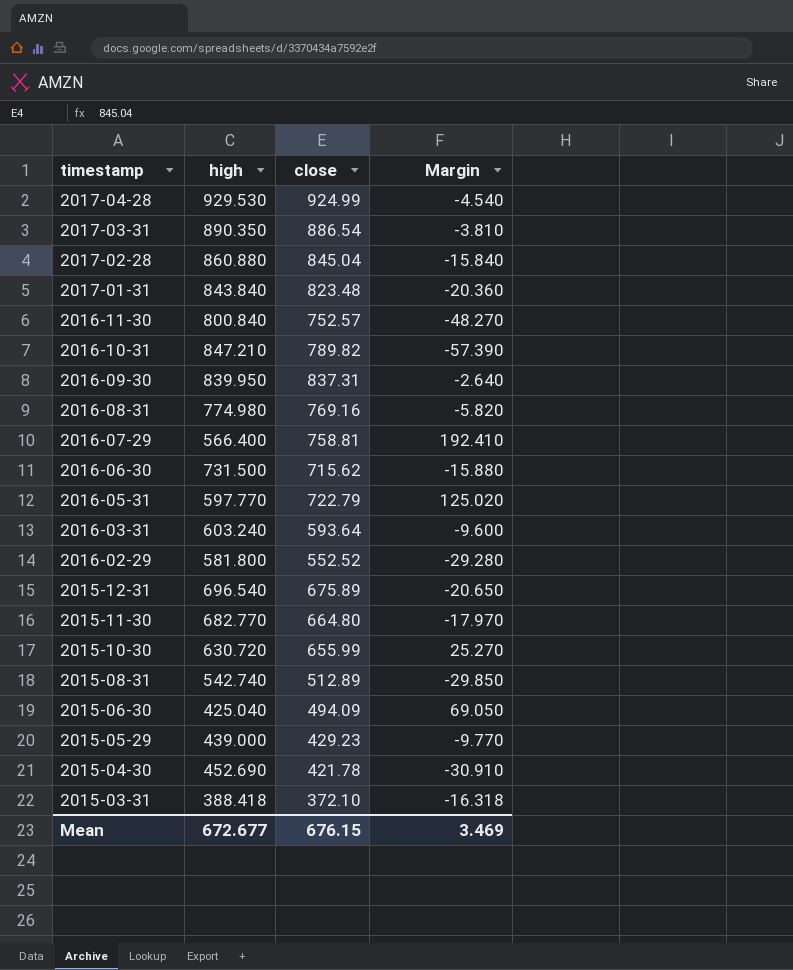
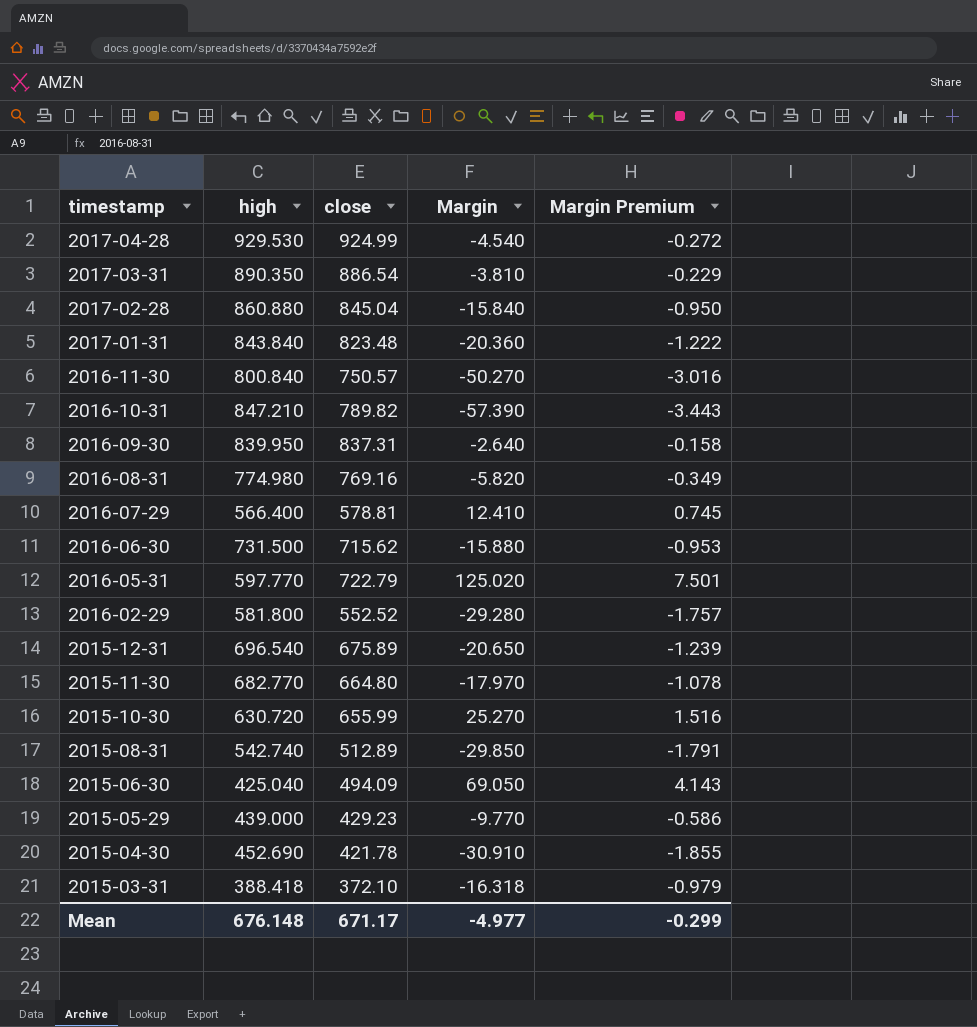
column Margin Premium | formula: none -> [Margin] * 0.06
row 2016-03-31: 603.240 | 593.64 | -9.600 -> none
2016-11-30 | close: 752.57 -> 750.57
2016-11-30 | Margin: -48.270 -> -50.270
2016-07-29 | close: 758.81 -> 578.81
2016-07-29 | Margin: 192.410 -> 12.410
Mean | high: 672.677 -> 676.148
Mean | close: 676.15 -> 671.17
Mean | Margin: 3.469 -> -4.977

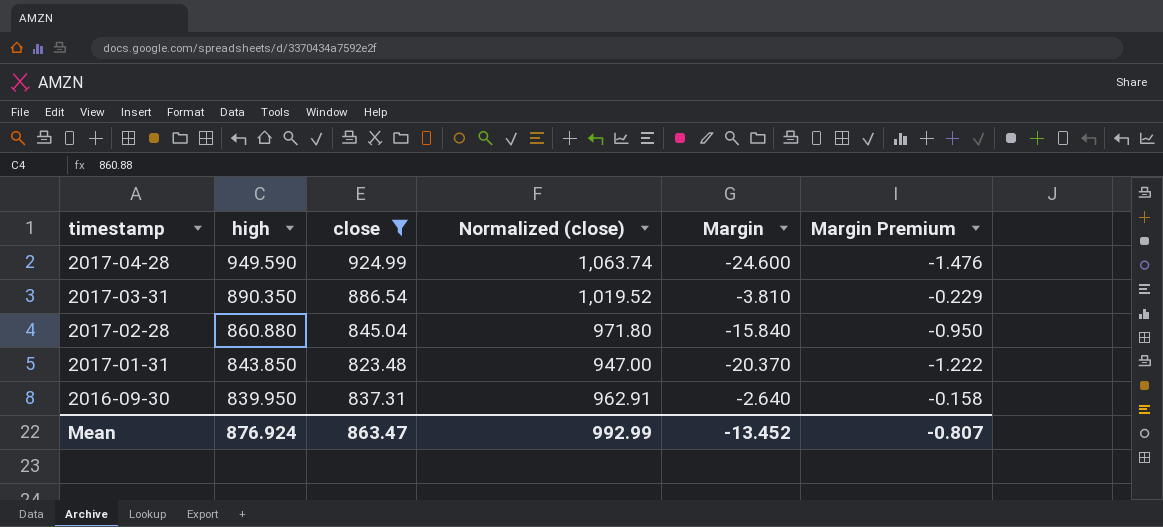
filter: none -> close >= 823.48
column Normalized (close) | formula: none -> [close] * 1.15
2017-04-28 | high: 929.530 -> 949.590
2017-04-28 | Margin: -4.540 -> -24.600
2017-04-28 | Margin Premium: -0.272 -> -1.476
2017-01-31 | high: 843.840 -> 843.850
2017-01-31 | Margin: -20.360 -> -20.370
Mean | high: 676.148 -> 876.924
Mean | close: 671.17 -> 863.47
Mean | Margin: -4.977 -> -13.452
Mean | Margin Premium: -0.299 -> -0.807

